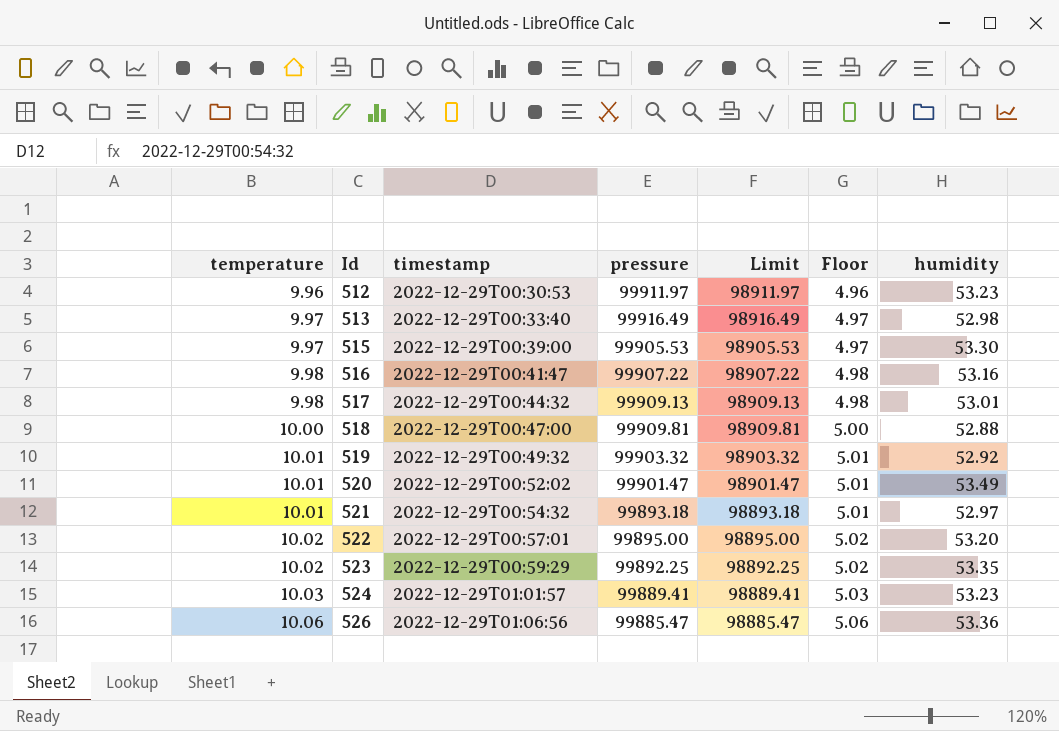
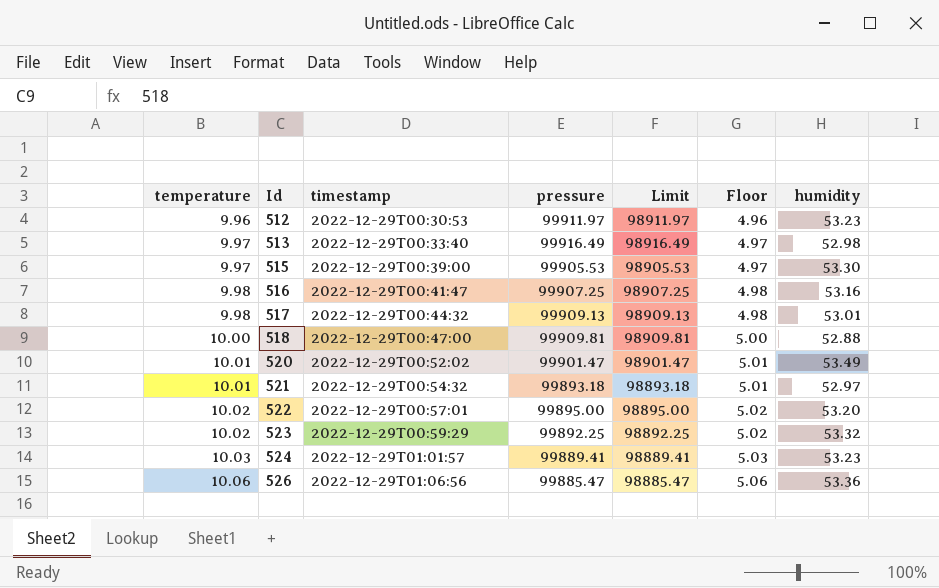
row 519: 10.01 | 2022-12-29T00:49:32 | 99903.32 | 98903.32 | 5.01 | 52.92 -> none
516 | pressure: 99907.22 -> 99907.25
516 | Limit: 98907.22 -> 98907.25
523 | humidity: 53.35 -> 53.32

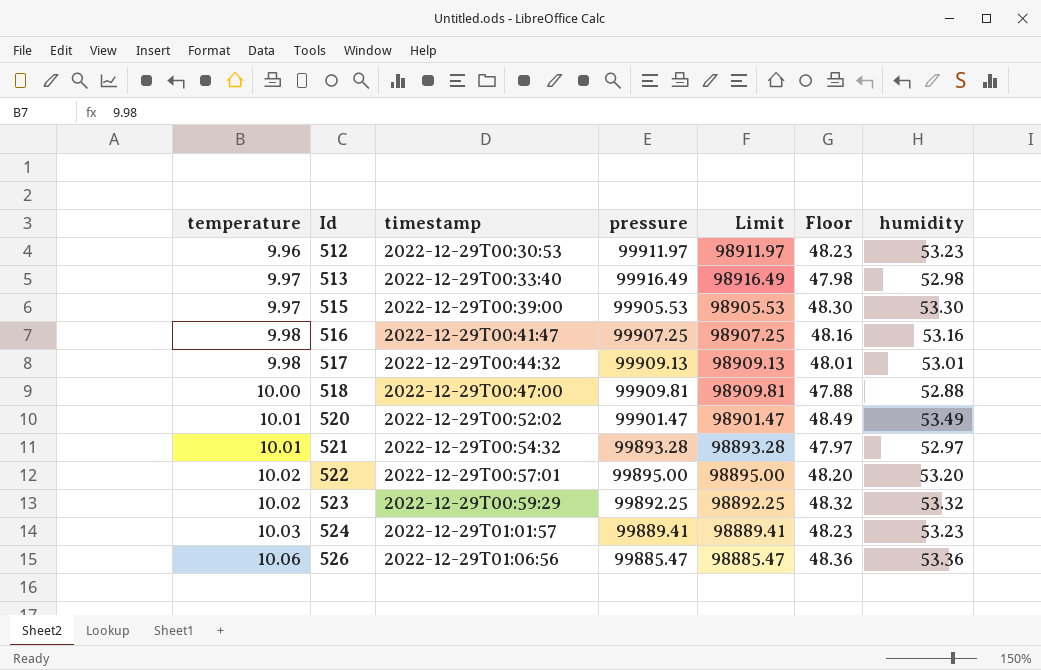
column Floor | formula: [temperature] - 5 -> [humidity] - 5
521 | pressure: 99893.18 -> 99893.28
521 | Limit: 98893.18 -> 98893.28

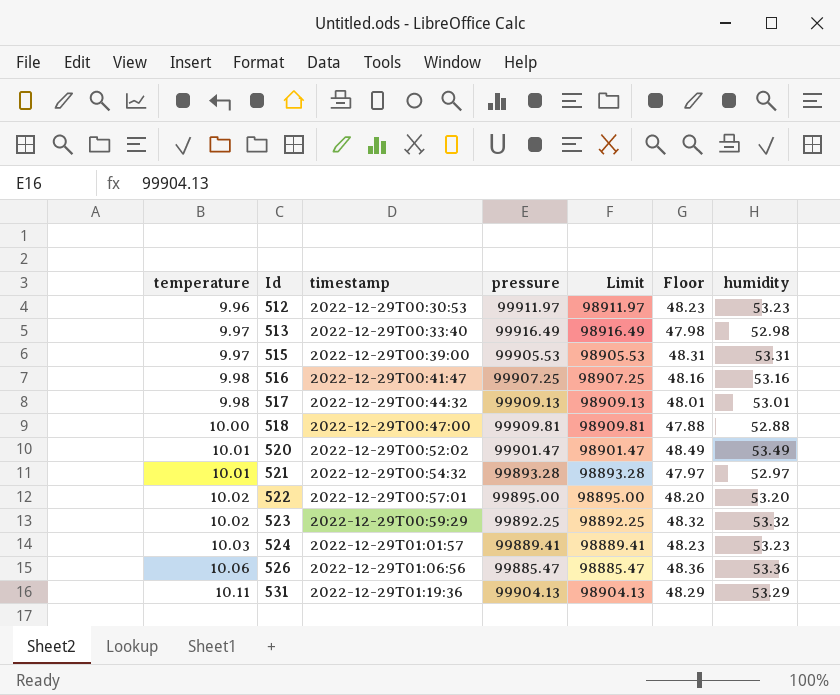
515 | Floor: 48.30 -> 48.31
515 | humidity: 53.30 -> 53.31
row 531: none -> 10.11 | 2022-12-29T01:19:36 | 99904.13 | 98904.13 | 48.29 | 53.29

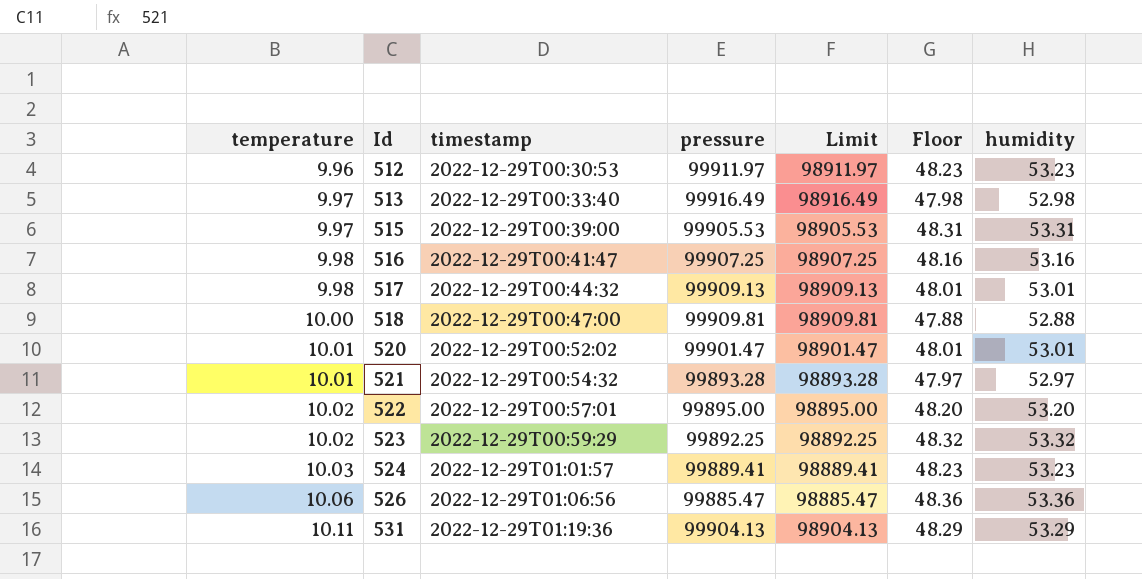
520 | Floor: 48.49 -> 48.01
520 | humidity: 53.49 -> 53.01

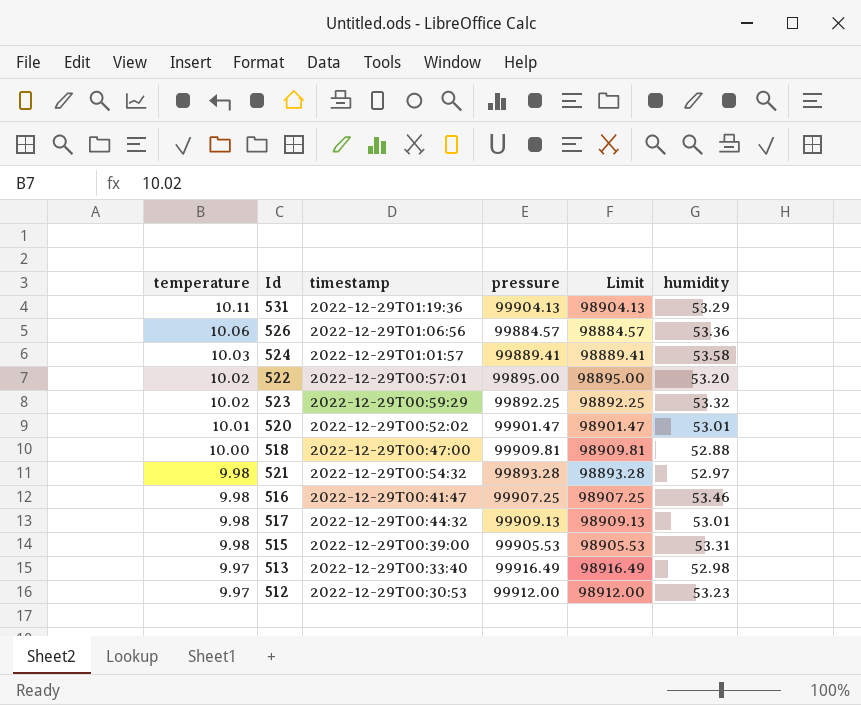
row order: temperature ascending -> temperature descending
column Floor | formula: [humidity] - 5 -> none
526 | pressure: 99885.47 -> 99884.57
526 | Limit: 98885.47 -> 98884.57
524 | humidity: 53.23 -> 53.58
521 | temperature: 10.01 -> 9.98
516 | humidity: 53.16 -> 53.46
515 | temperature: 9.97 -> 9.98
512 | temperature: 9.96 -> 9.97
512 | pressure: 99911.97 -> 99912.00
512 | Limit: 98911.97 -> 98912.00

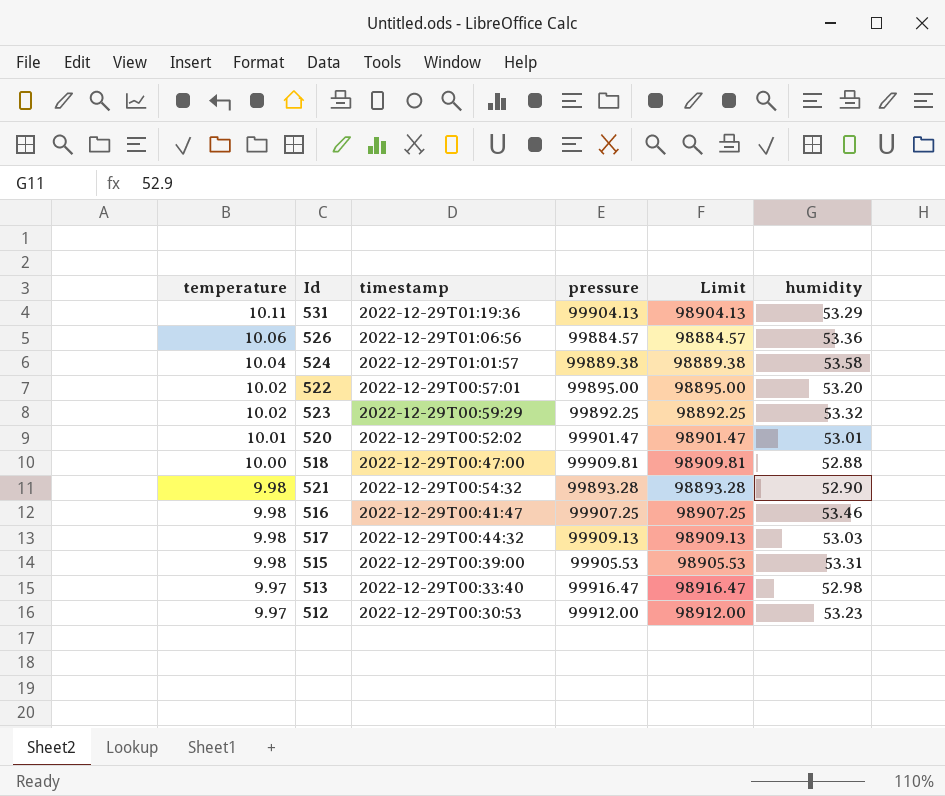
524 | temperature: 10.03 -> 10.04
524 | pressure: 99889.41 -> 99889.38
524 | Limit: 98889.41 -> 98889.38
521 | humidity: 52.97 -> 52.90
517 | humidity: 53.01 -> 53.03
513 | pressure: 99916.49 -> 99916.47
513 | Limit: 98916.49 -> 98916.47

